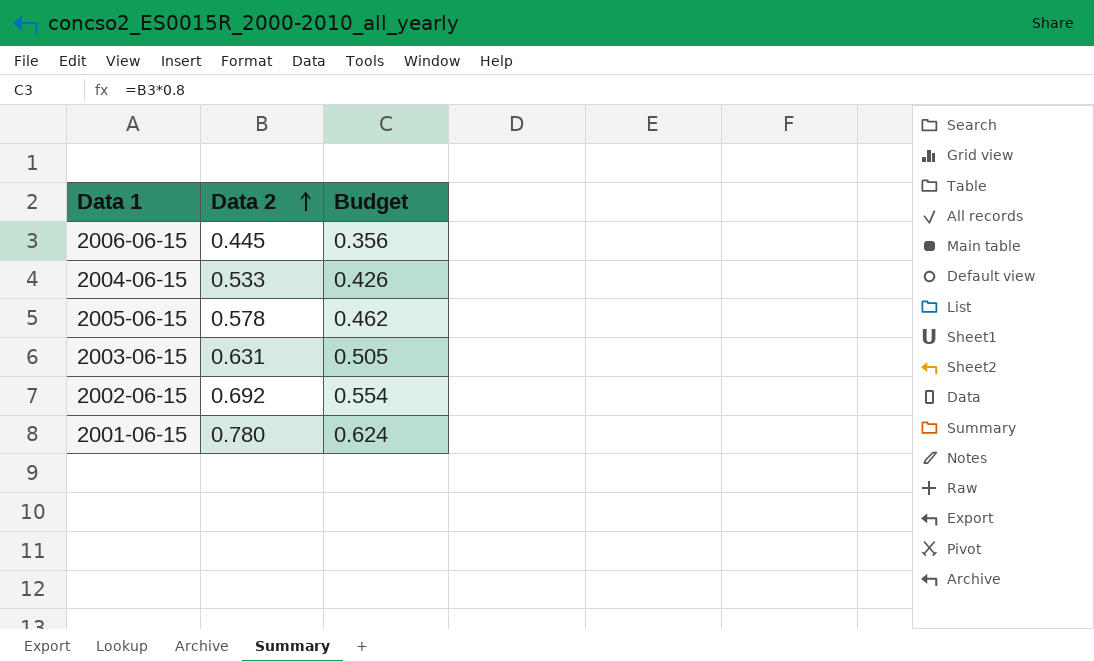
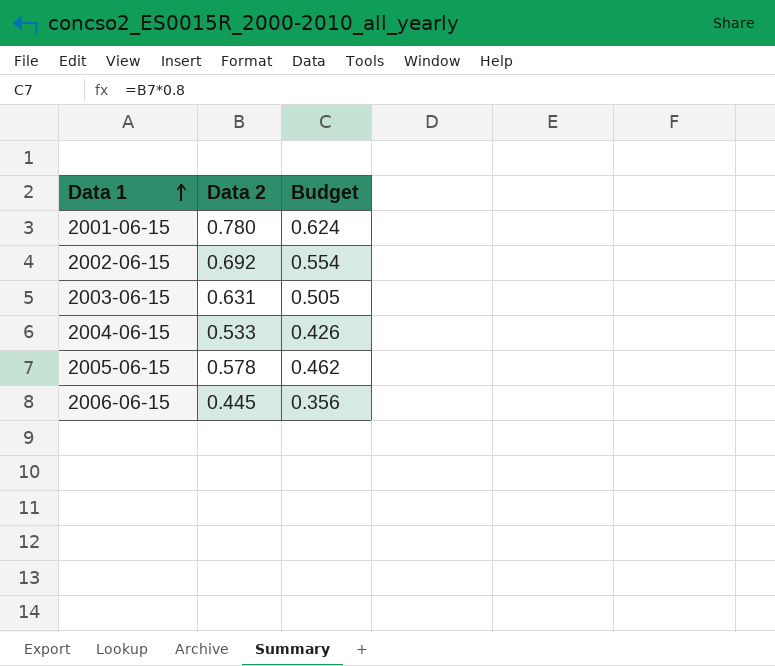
row order: Data 2 ascending -> Data 1 ascending

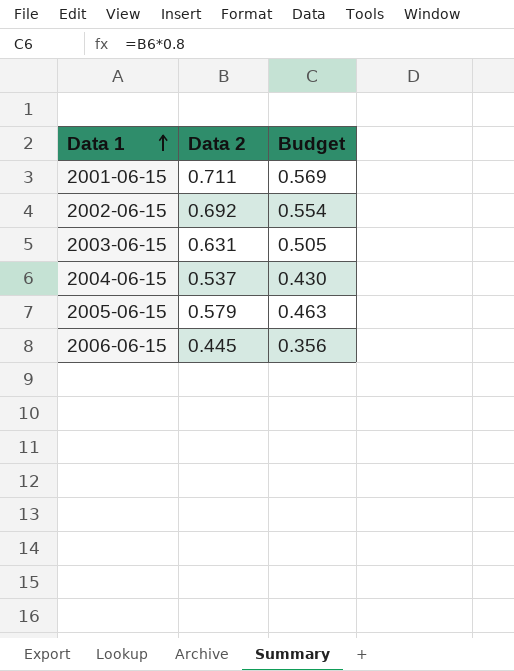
2001-06-15 | Data 2: 0.780 -> 0.711
2001-06-15 | Budget: 0.624 -> 0.569
2004-06-15 | Data 2: 0.533 -> 0.537
2004-06-15 | Budget: 0.426 -> 0.430
2005-06-15 | Data 2: 0.578 -> 0.579
2005-06-15 | Budget: 0.462 -> 0.463

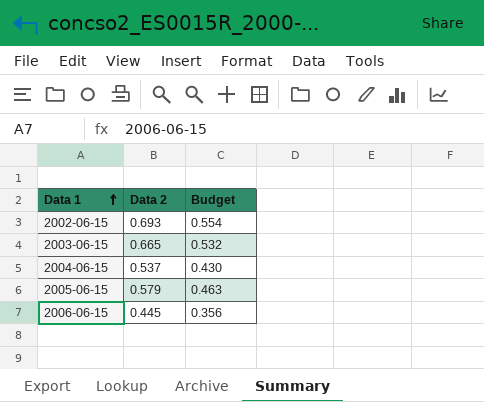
row 2001-06-15: 0.711 | 0.569 -> none
2002-06-15 | Data 2: 0.692 -> 0.693
2003-06-15 | Data 2: 0.631 -> 0.665
2003-06-15 | Budget: 0.505 -> 0.532

